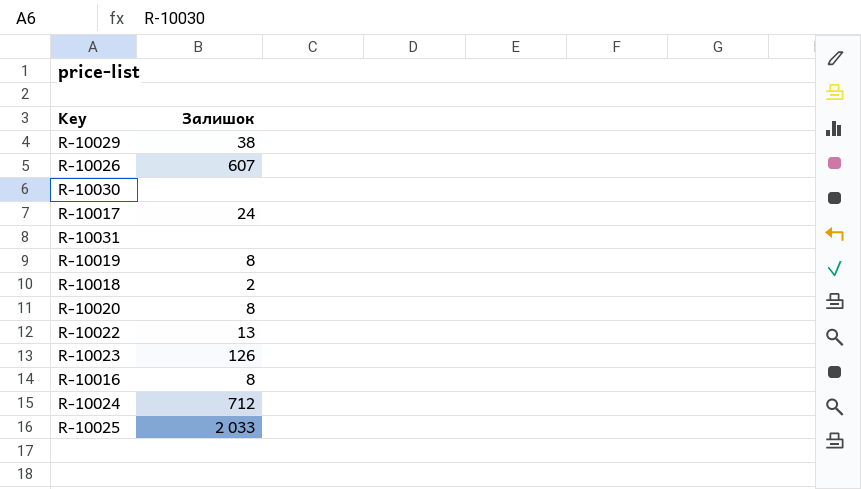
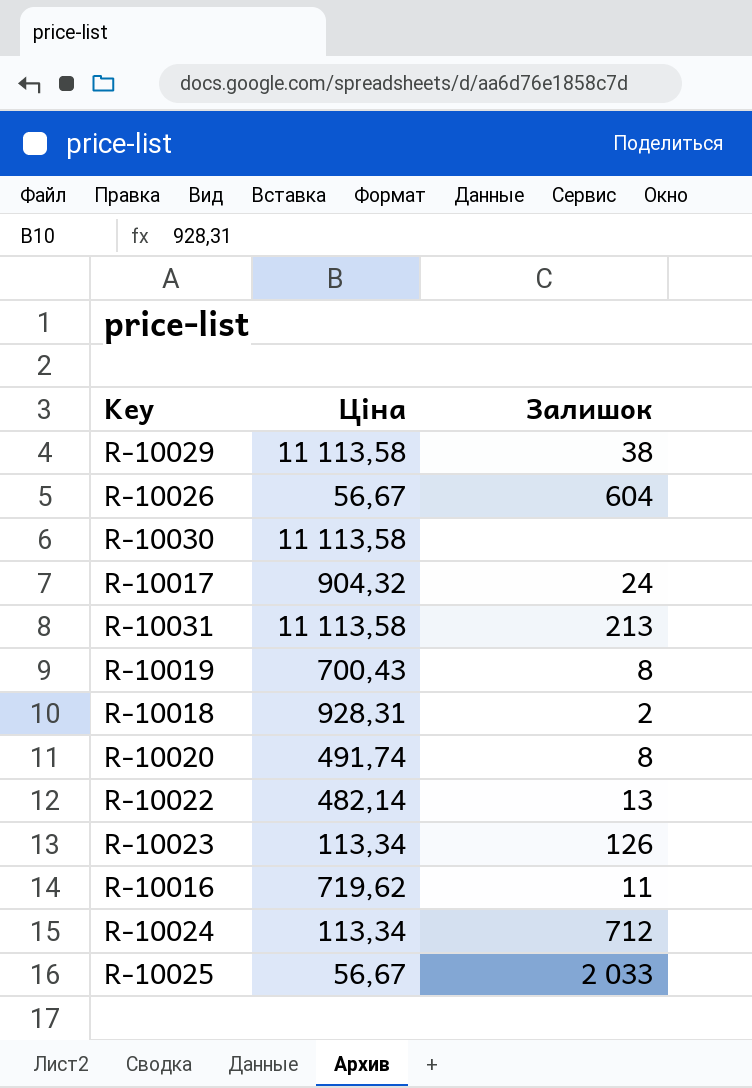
column Ціна | position: none -> 2
R-10026 | Залишок: 607 -> 604
R-10031 | Залишок: none -> 213
R-10016 | Залишок: 8 -> 11

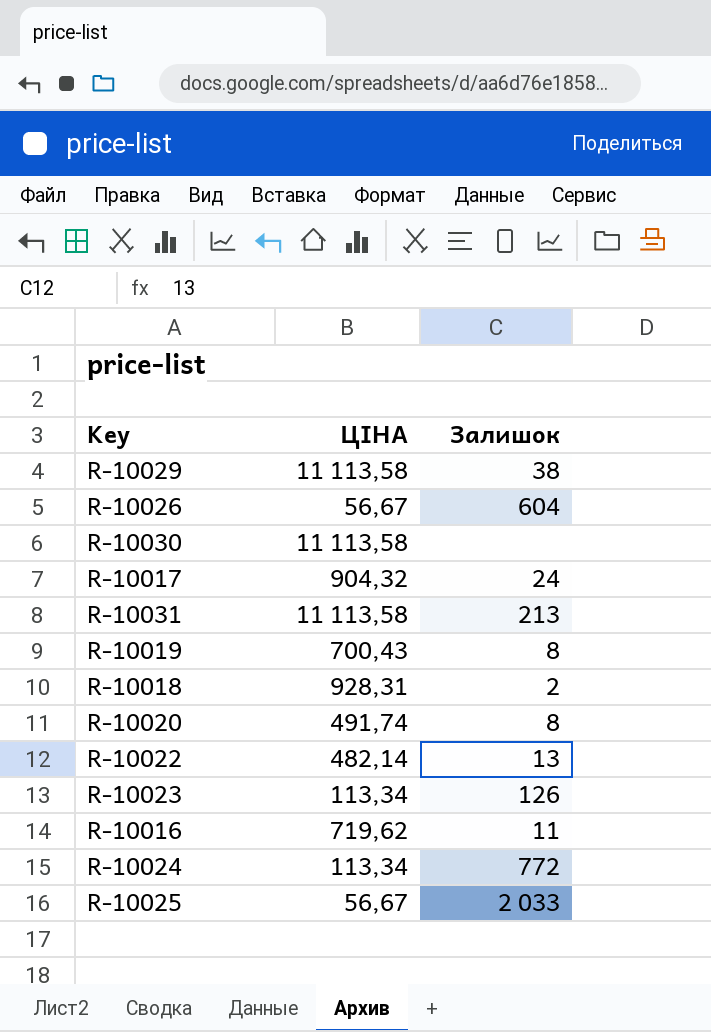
column name: Ціна -> ЦІНА
R-10024 | Залишок: 712 -> 772

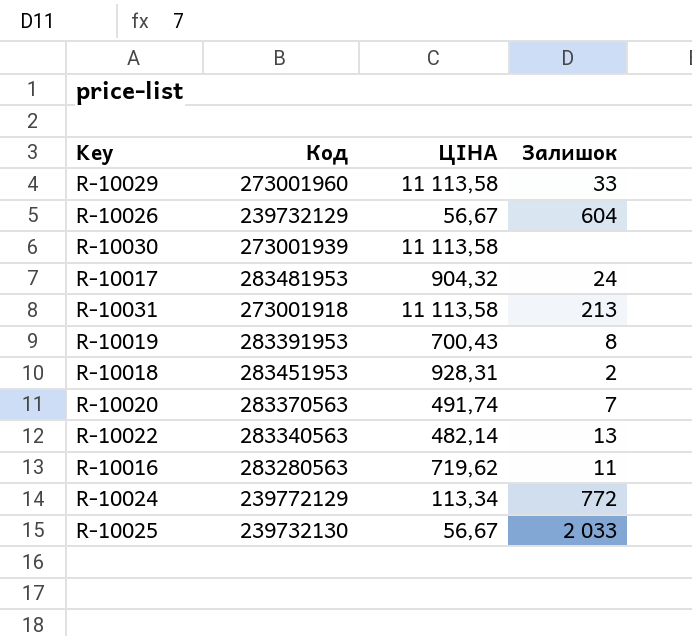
column Код | position: none -> 2
row R-10023: 113,34 | 126 -> none
R-10029 | Залишок: 38 -> 33
R-10020 | Залишок: 8 -> 7

